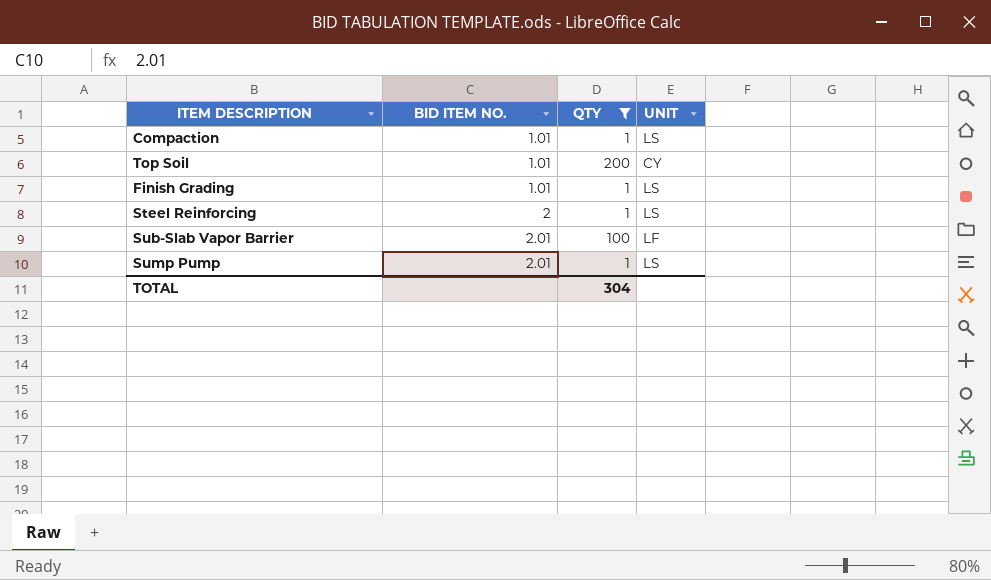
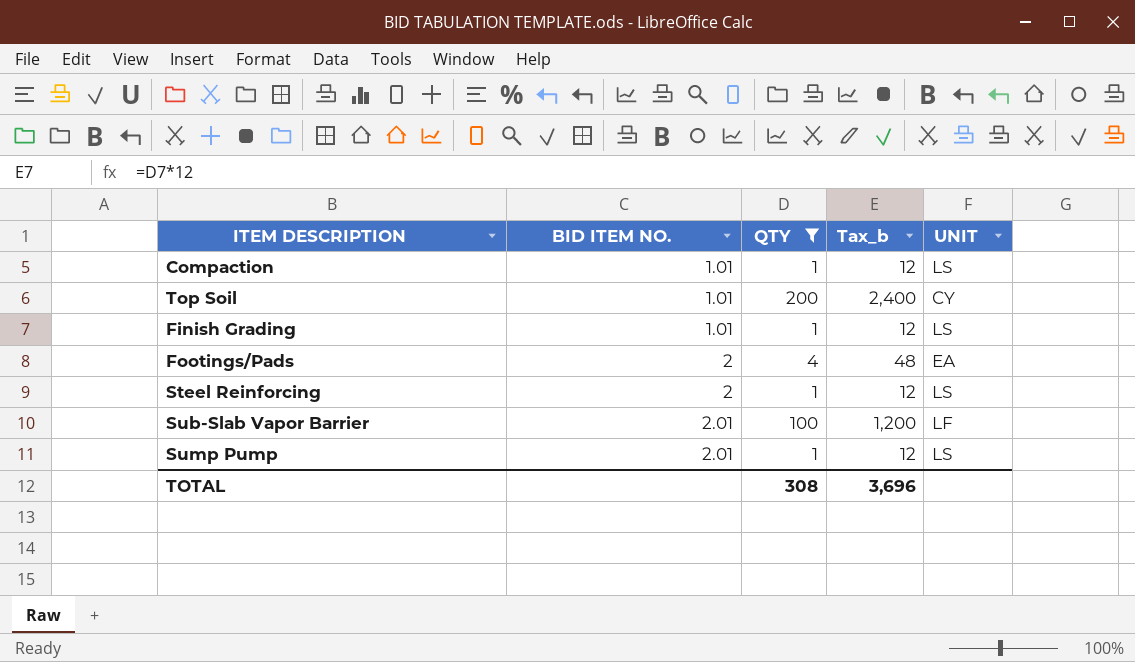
column Tax_b | formula: none -> [QTY] * 12
row Footings/Pads: none -> 2 | 4 | 48 | EA
TOTAL | QTY: 304 -> 308

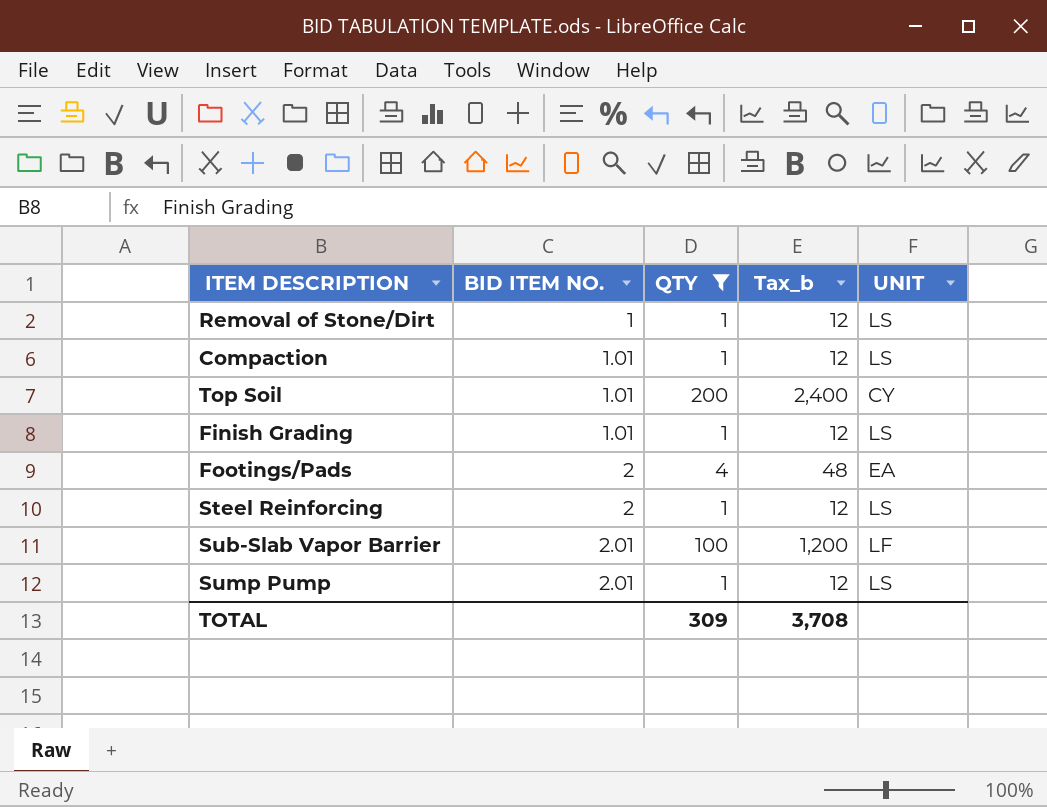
row Removal of Stone/Dirt: none -> 1 | 1 | 12 | LS
TOTAL | QTY: 308 -> 309
TOTAL | Tax_b: 3,696 -> 3,708

